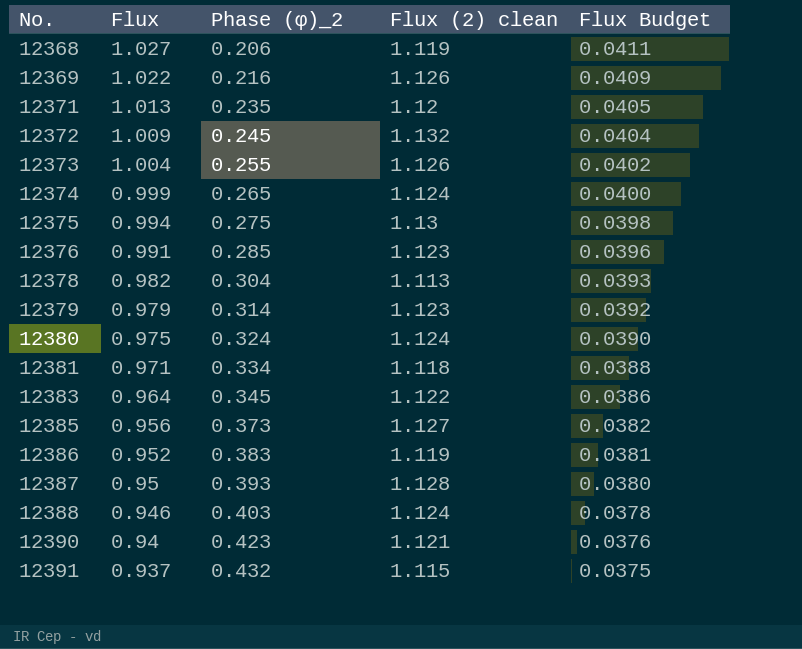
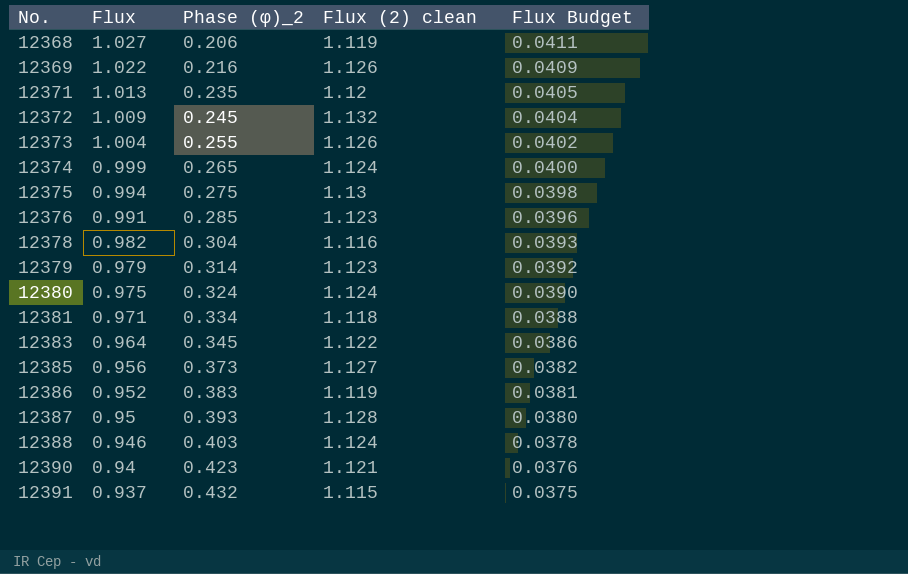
12378 | Flux (2) clean: 1.113 -> 1.116

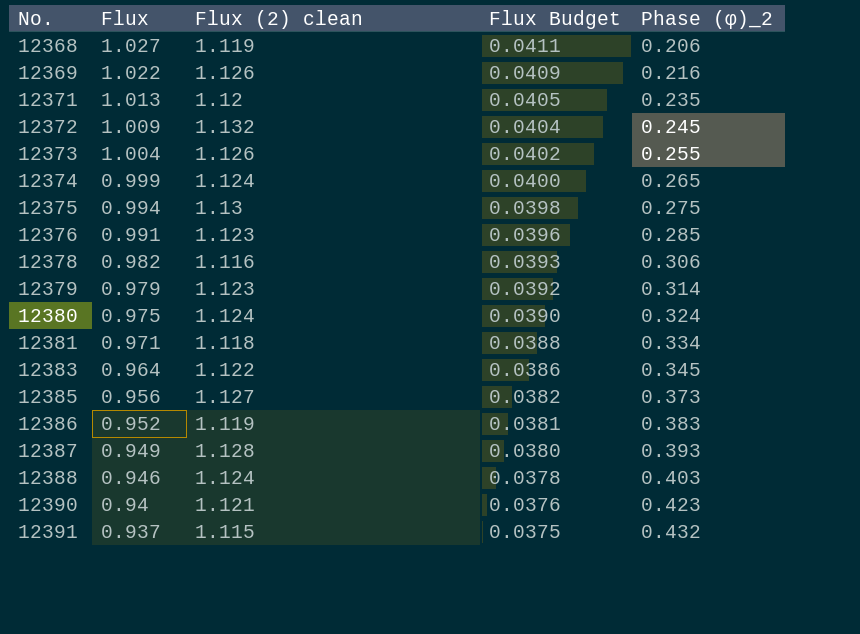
column Phase (φ)_2 | position: 3 -> 5
12378 | Phase (φ)_2: 0.304 -> 0.306
12387 | Flux: 0.95 -> 0.949

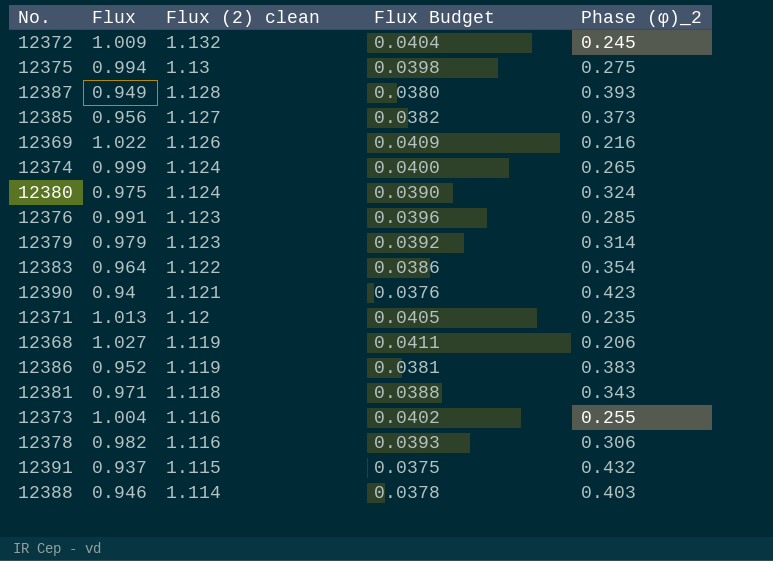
row order: No. ascending -> Flux (2) clean descending
12383 | Phase (φ)_2: 0.345 -> 0.354
12381 | Phase (φ)_2: 0.334 -> 0.343
12373 | Flux (2) clean: 1.126 -> 1.116
12388 | Flux (2) clean: 1.124 -> 1.114

